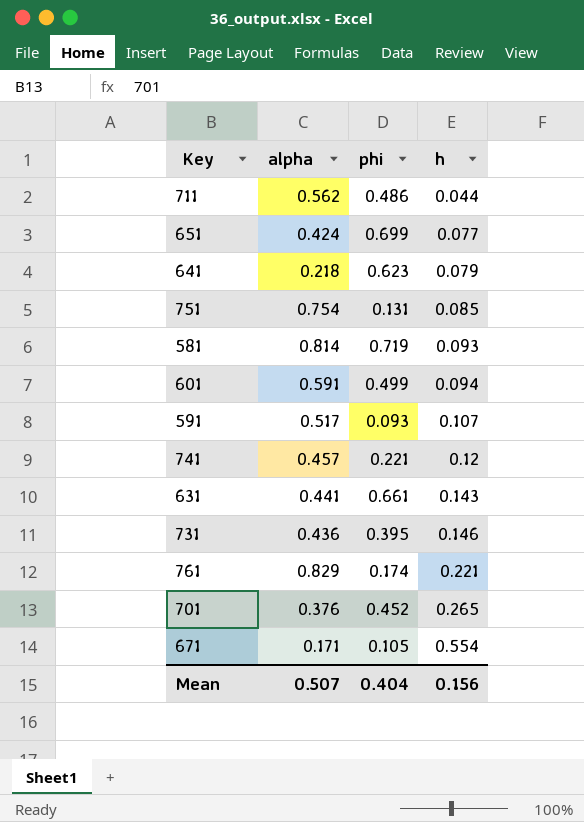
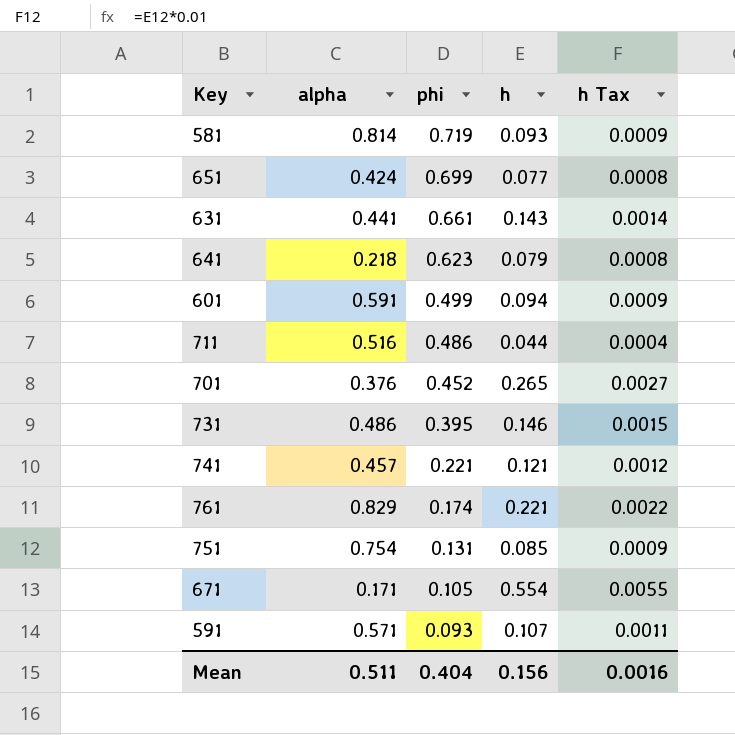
row order: h ascending -> phi descending
column h Tax | formula: none -> [h] * 0.01
711 | alpha: 0.562 -> 0.516
731 | alpha: 0.436 -> 0.486
741 | h: 0.12 -> 0.121
591 | alpha: 0.517 -> 0.571
Mean | alpha: 0.507 -> 0.511

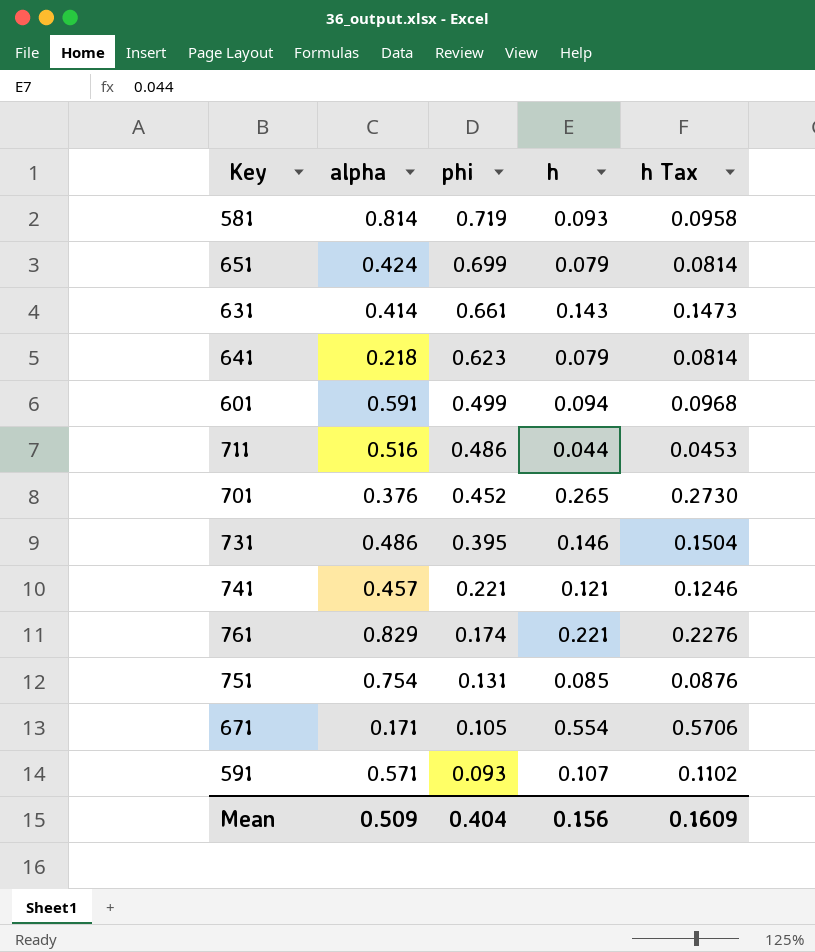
column h Tax | formula: [h] * 0.01 -> [h] * 1.03
651 | h: 0.077 -> 0.079
631 | alpha: 0.441 -> 0.414
Mean | alpha: 0.511 -> 0.509
Mean | h Tax: 0.0016 -> 0.1609

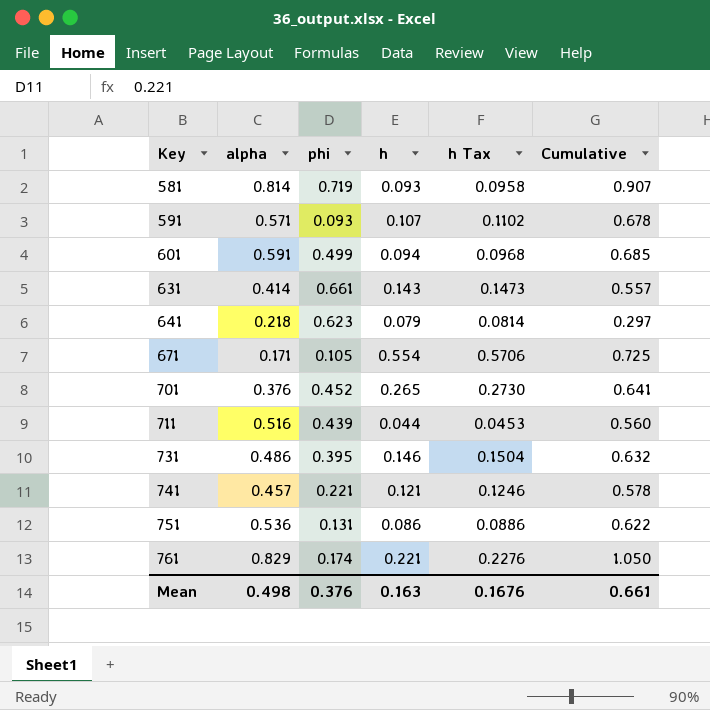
row order: phi descending -> Key ascending
column Cumulative | formula: none -> [alpha] + [h]
row 651: 0.424 | 0.699 | 0.079 | 0.0814 -> none
711 | phi: 0.486 -> 0.439
751 | alpha: 0.754 -> 0.536
751 | h: 0.085 -> 0.086
751 | h Tax: 0.0876 -> 0.0886
Mean | alpha: 0.509 -> 0.498
Mean | phi: 0.404 -> 0.376
Mean | h: 0.156 -> 0.163
Mean | h Tax: 0.1609 -> 0.1676

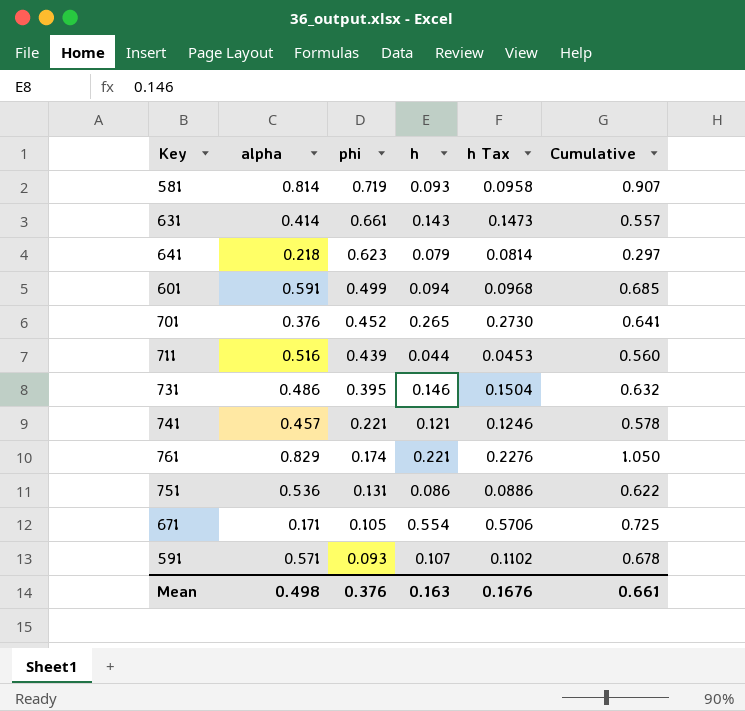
row order: Key ascending -> phi descending

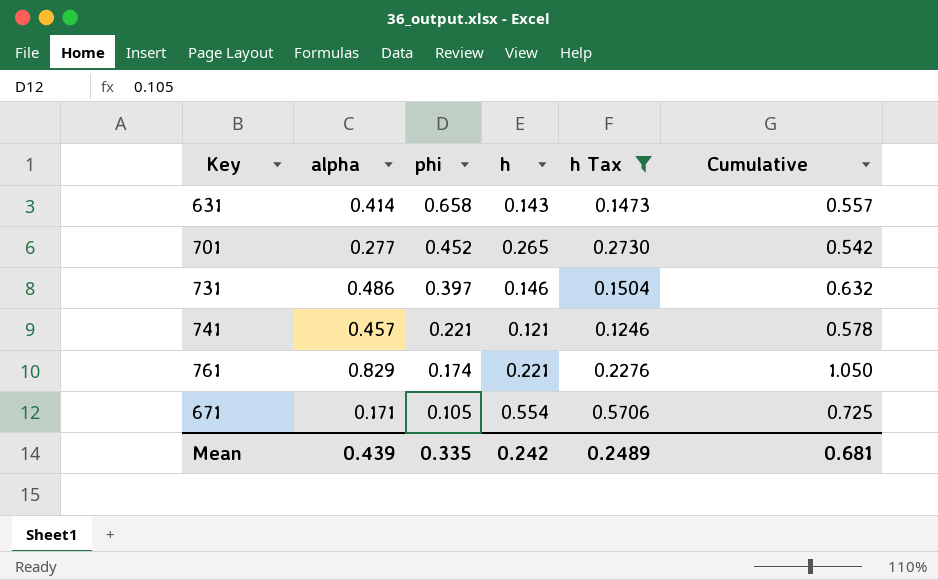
filter: none -> h Tax >= 0.1246
631 | phi: 0.661 -> 0.658
701 | alpha: 0.376 -> 0.277
701 | Cumulative: 0.641 -> 0.542
731 | phi: 0.395 -> 0.397
Mean | alpha: 0.498 -> 0.439
Mean | phi: 0.376 -> 0.335
Mean | h: 0.163 -> 0.242
Mean | h Tax: 0.1676 -> 0.2489
Mean | Cumulative: 0.661 -> 0.681

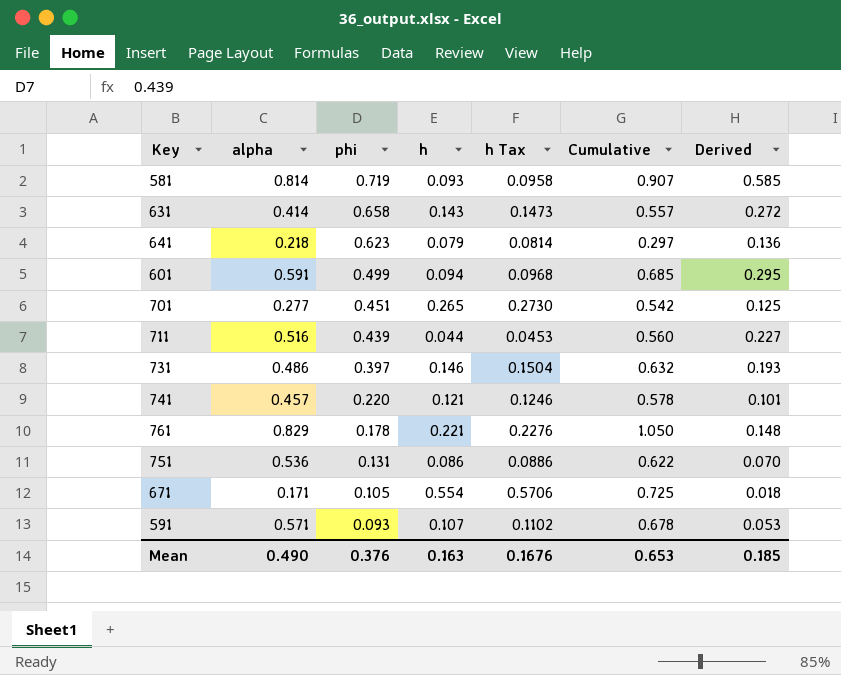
filter: h Tax >= 0.1246 -> none
column Derived | formula: none -> [alpha] * [phi]
701 | phi: 0.452 -> 0.451
741 | phi: 0.221 -> 0.220
761 | phi: 0.174 -> 0.178
Mean | alpha: 0.439 -> 0.490
Mean | phi: 0.335 -> 0.376
Mean | h: 0.242 -> 0.163
Mean | h Tax: 0.2489 -> 0.1676
Mean | Cumulative: 0.681 -> 0.653

